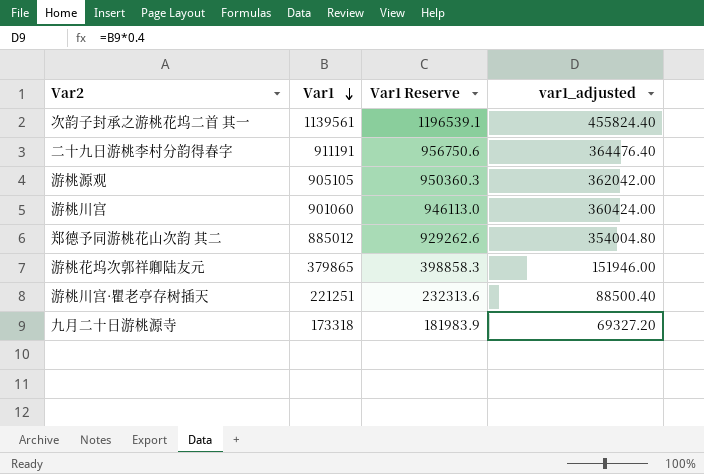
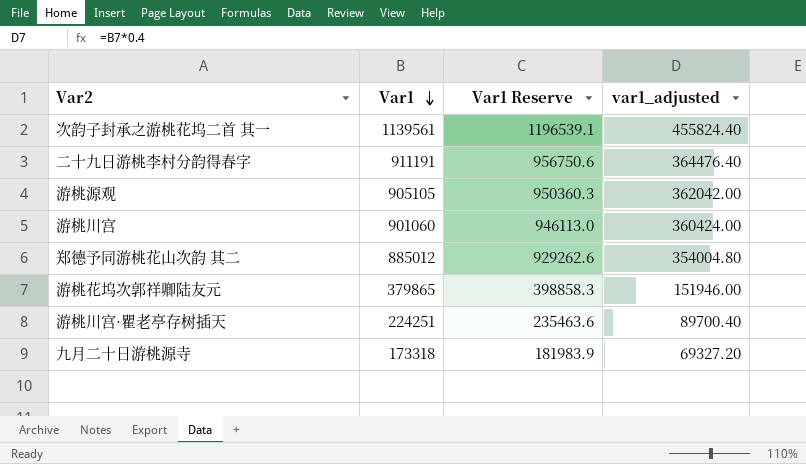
游桃川宫·瞿老亭存树插天 | Var1: 221251 -> 224251
游桃川宫·瞿老亭存树插天 | Var1 Reserve: 232313.6 -> 235463.6
游桃川宫·瞿老亭存树插天 | var1_adjusted: 88500.40 -> 89700.40

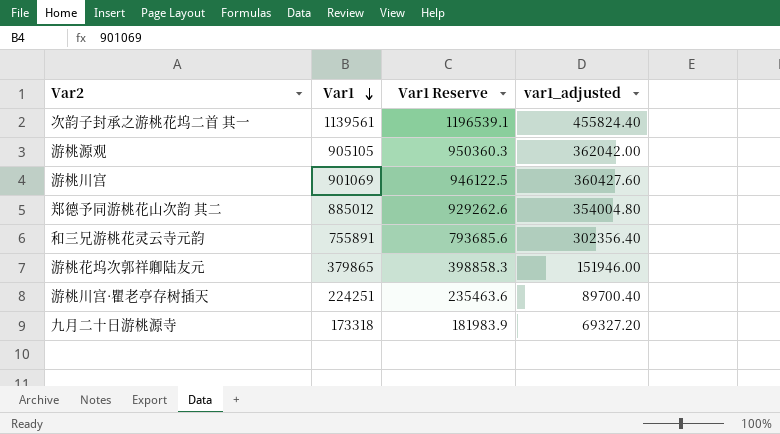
row 二十九日游桃李村分韵得春字: 911191 | 956750.6 | 364476.40 -> none
游桃川宫 | Var1: 901060 -> 901069
游桃川宫 | Var1 Reserve: 946113.0 -> 946122.5
游桃川宫 | var1_adjusted: 360424.00 -> 360427.60
row 和三兄游桃花灵云寺元韵: none -> 755891 | 793685.6 | 302356.40

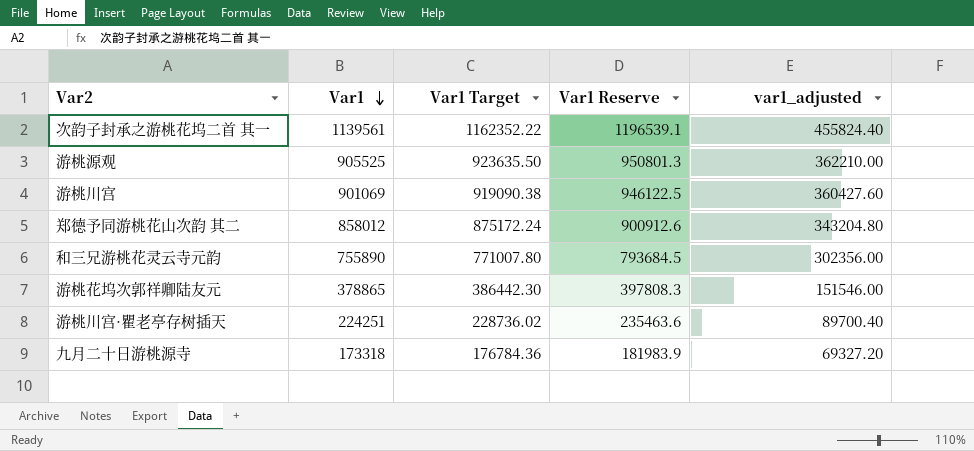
column Var1 Target | formula: none -> [Var1] * 1.02
游桃源观 | Var1: 905105 -> 905525
游桃源观 | Var1 Reserve: 950360.3 -> 950801.3
游桃源观 | var1_adjusted: 362042.00 -> 362210.00
郑德予同游桃花山次韵 其二 | Var1: 885012 -> 858012
郑德予同游桃花山次韵 其二 | Var1 Reserve: 929262.6 -> 900912.6
郑德予同游桃花山次韵 其二 | var1_adjusted: 354004.80 -> 343204.80
和三兄游桃花灵云寺元韵 | Var1: 755891 -> 755890
和三兄游桃花灵云寺元韵 | Var1 Reserve: 793685.6 -> 793684.5
和三兄游桃花灵云寺元韵 | var1_adjusted: 302356.40 -> 302356.00
游桃花坞次郭祥卿陆友元 | Var1: 379865 -> 378865
游桃花坞次郭祥卿陆友元 | Var1 Reserve: 398858.3 -> 397808.3
游桃花坞次郭祥卿陆友元 | var1_adjusted: 151946.00 -> 151546.00

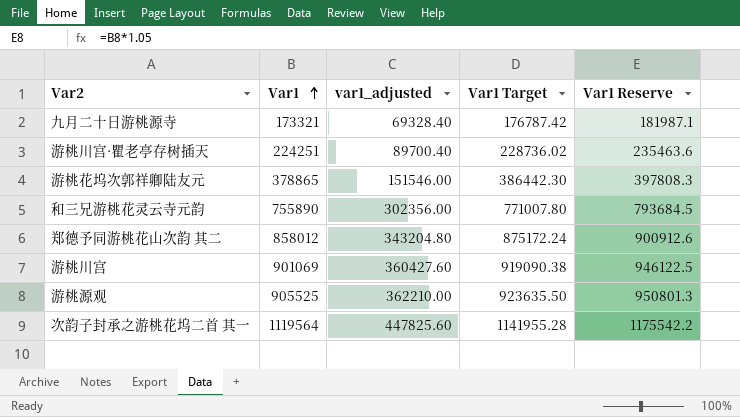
row order: Var1 descending -> Var1 ascending
column var1_adjusted | position: 5 -> 3
九月二十日游桃源寺 | Var1: 173318 -> 173321
九月二十日游桃源寺 | var1_adjusted: 69327.20 -> 69328.40
九月二十日游桃源寺 | Var1 Target: 176784.36 -> 176787.42
九月二十日游桃源寺 | Var1 Reserve: 181983.9 -> 181987.1
次韵子封承之游桃花坞二首 其一 | Var1: 1139561 -> 1119564
次韵子封承之游桃花坞二首 其一 | var1_adjusted: 455824.40 -> 447825.60
次韵子封承之游桃花坞二首 其一 | Var1 Target: 1162352.22 -> 1141955.28
次韵子封承之游桃花坞二首 其一 | Var1 Reserve: 1196539.1 -> 1175542.2

